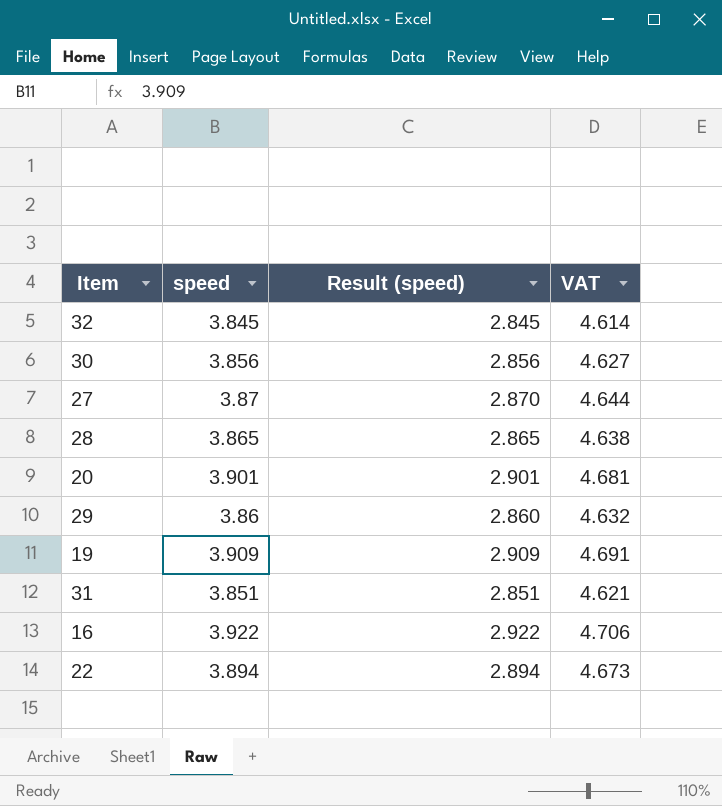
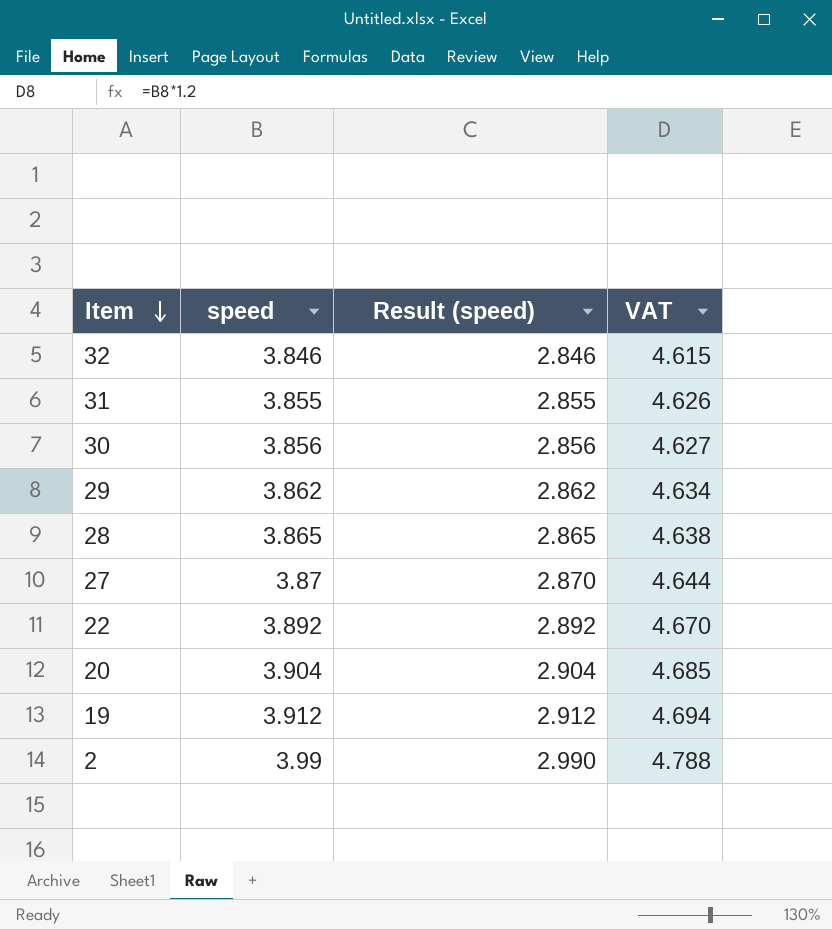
row order: none -> Item descending
row 16: 3.922 | 2.922 | 4.706 -> none
32 | speed: 3.845 -> 3.846
32 | Result (speed): 2.845 -> 2.846
32 | VAT: 4.614 -> 4.615
31 | speed: 3.851 -> 3.855
31 | Result (speed): 2.851 -> 2.855
31 | VAT: 4.621 -> 4.626
29 | speed: 3.86 -> 3.862
29 | Result (speed): 2.860 -> 2.862
29 | VAT: 4.632 -> 4.634
22 | speed: 3.894 -> 3.892
22 | Result (speed): 2.894 -> 2.892
22 | VAT: 4.673 -> 4.670
20 | speed: 3.901 -> 3.904
20 | Result (speed): 2.901 -> 2.904
20 | VAT: 4.681 -> 4.685
19 | speed: 3.909 -> 3.912
19 | Result (speed): 2.909 -> 2.912
19 | VAT: 4.691 -> 4.694
row 2: none -> 3.99 | 2.990 | 4.788

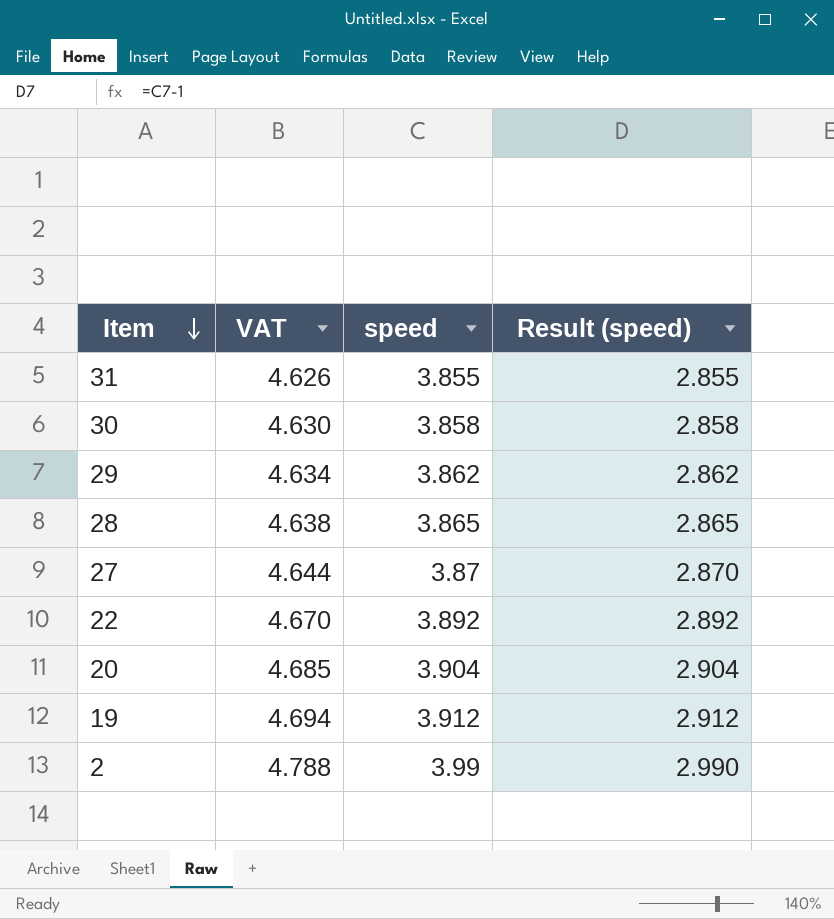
column VAT | position: 4 -> 2
row 32: 3.846 | 2.846 | 4.615 -> none
30 | VAT: 4.627 -> 4.630
30 | speed: 3.856 -> 3.858
30 | Result (speed): 2.856 -> 2.858

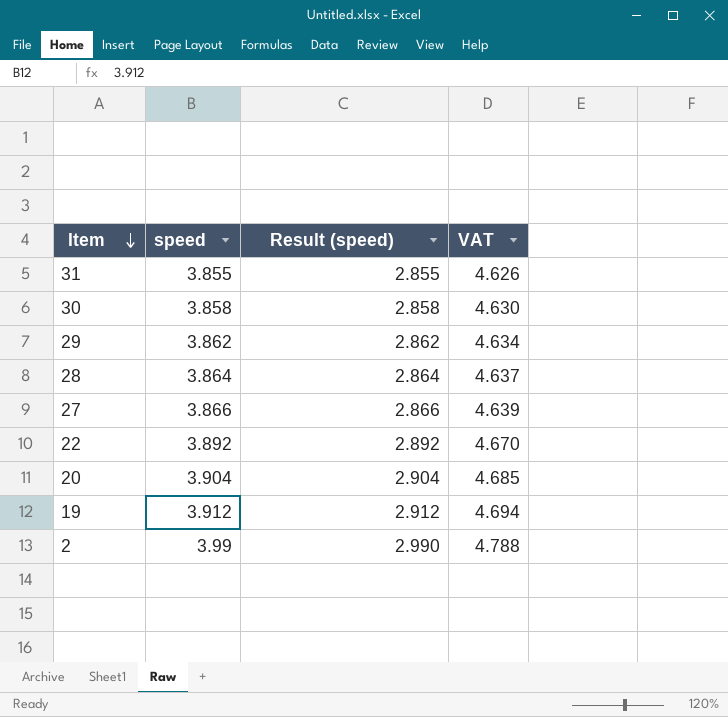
column VAT | position: 2 -> 4
28 | speed: 3.865 -> 3.864
28 | Result (speed): 2.865 -> 2.864
28 | VAT: 4.638 -> 4.637
27 | speed: 3.87 -> 3.866
27 | Result (speed): 2.870 -> 2.866
27 | VAT: 4.644 -> 4.639

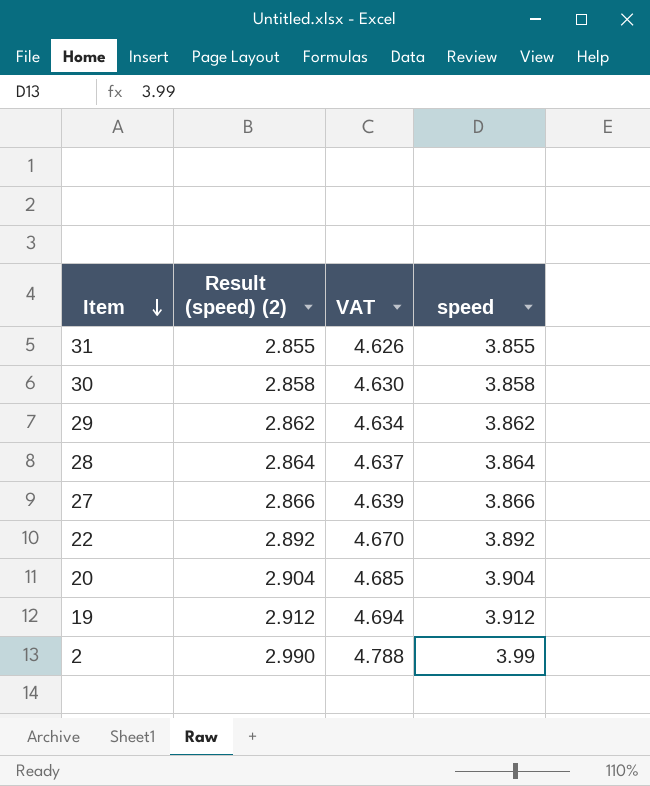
column name: Result (speed) -> Result (speed) (2)
column speed | position: 2 -> 4

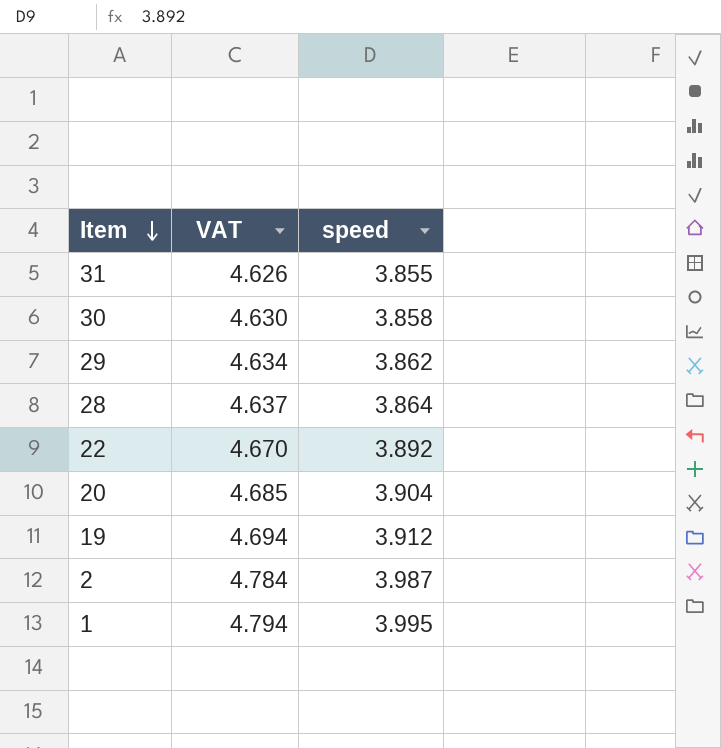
column Result (speed) (2) | formula: [speed] - 1 -> none
row 27: 2.866 | 4.639 | 3.866 -> none
2 | VAT: 4.788 -> 4.784
2 | speed: 3.99 -> 3.987
row 1: none -> 4.794 | 3.995

